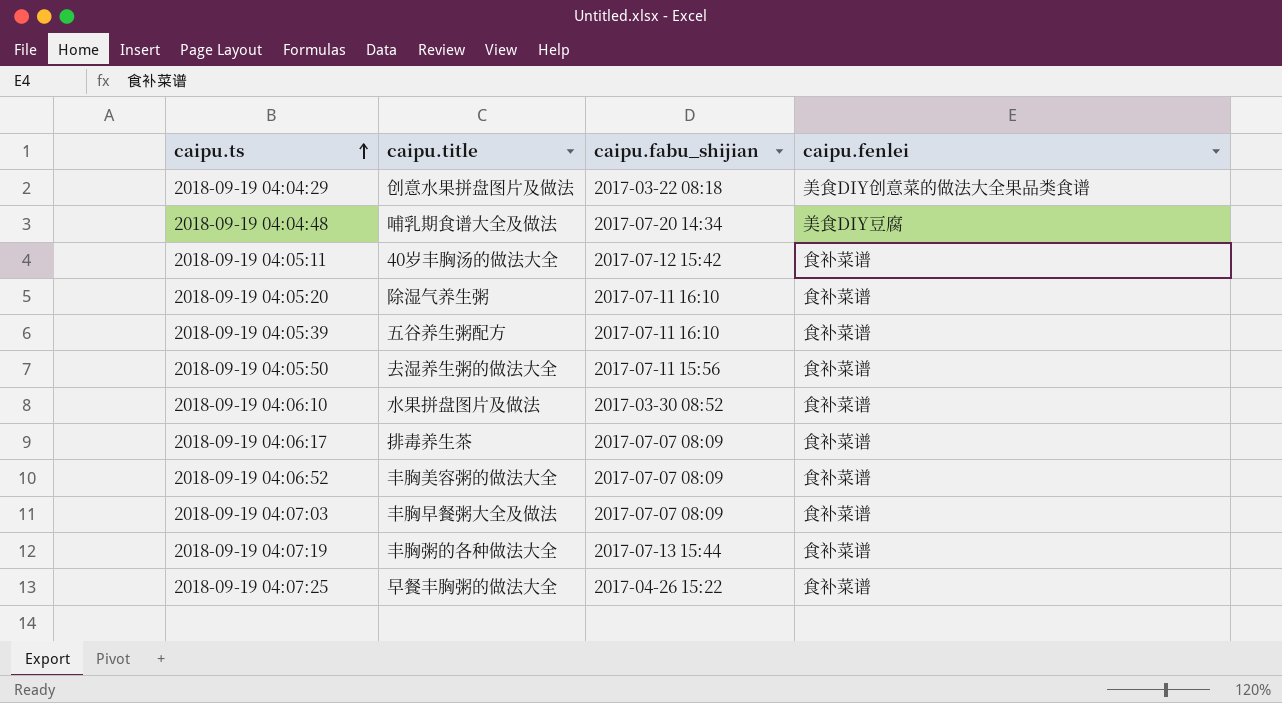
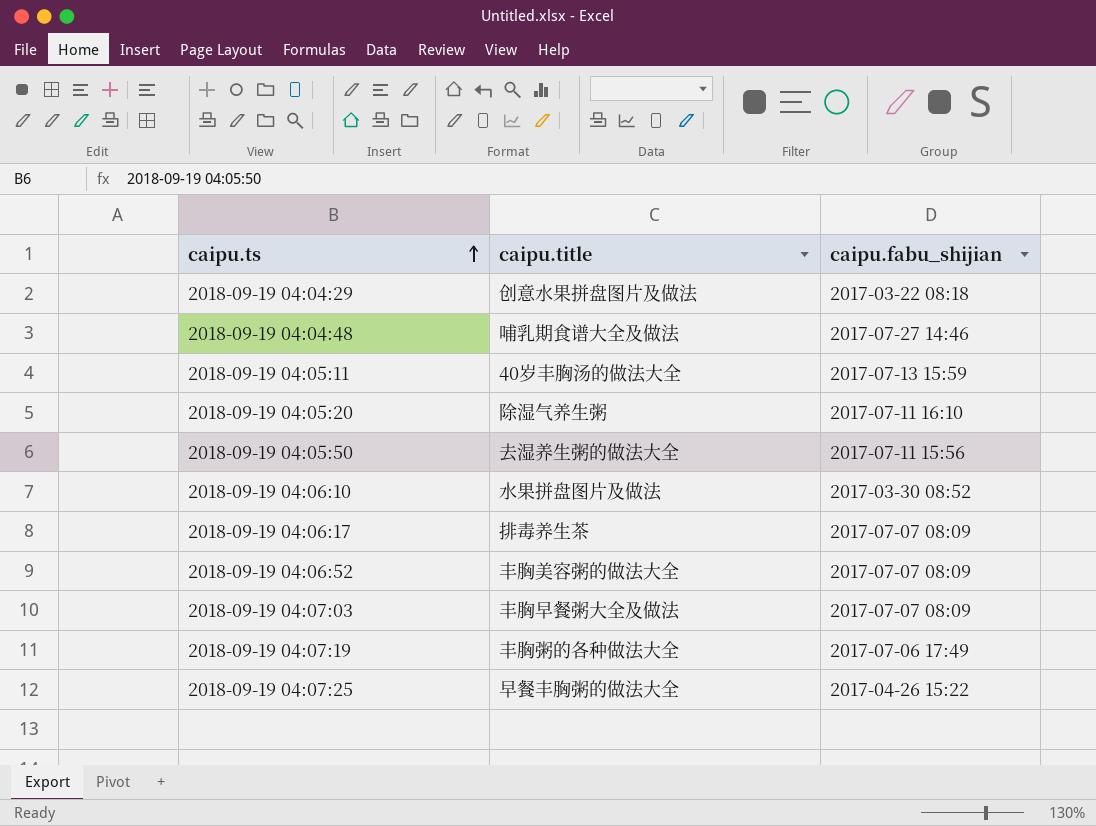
column caipu.fenlei | position: 4 -> none
row 2018-09-19 04:05:39: 五谷养生粥配方 | 2017-07-11 16:10 | 食补菜谱 -> none
2018-09-19 04:04:48 | caipu.fabu_shijian: 2017-07-20 14:34 -> 2017-07-27 14:46
2018-09-19 04:05:11 | caipu.fabu_shijian: 2017-07-12 15:42 -> 2017-07-13 15:59
2018-09-19 04:07:19 | caipu.fabu_shijian: 2017-07-13 15:44 -> 2017-07-06 17:49

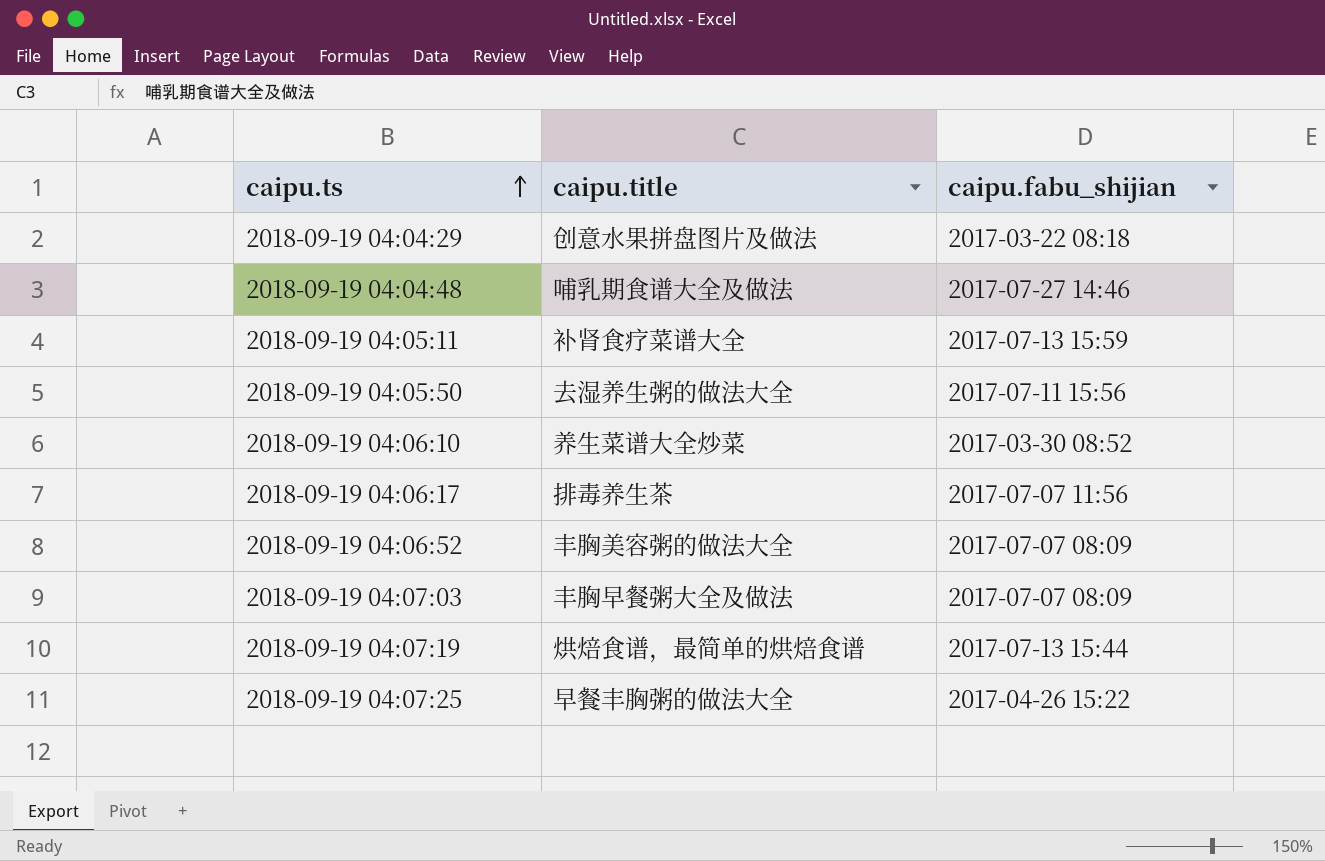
row 2018-09-19 04:05:20: 除湿气养生粥 | 2017-07-11 16:10 -> none
2018-09-19 04:05:11 | caipu.title: 40岁丰胸汤的做法大全 -> 补肾食疗菜谱大全
2018-09-19 04:06:10 | caipu.title: 水果拼盘图片及做法 -> 养生菜谱大全炒菜
2018-09-19 04:06:17 | caipu.fabu_shijian: 2017-07-07 08:09 -> 2017-07-07 11:56
2018-09-19 04:07:19 | caipu.title: 丰胸粥的各种做法大全 -> 烘焙食谱，最简单的烘焙食谱
2018-09-19 04:07:19 | caipu.fabu_shijian: 2017-07-06 17:49 -> 2017-07-13 15:44

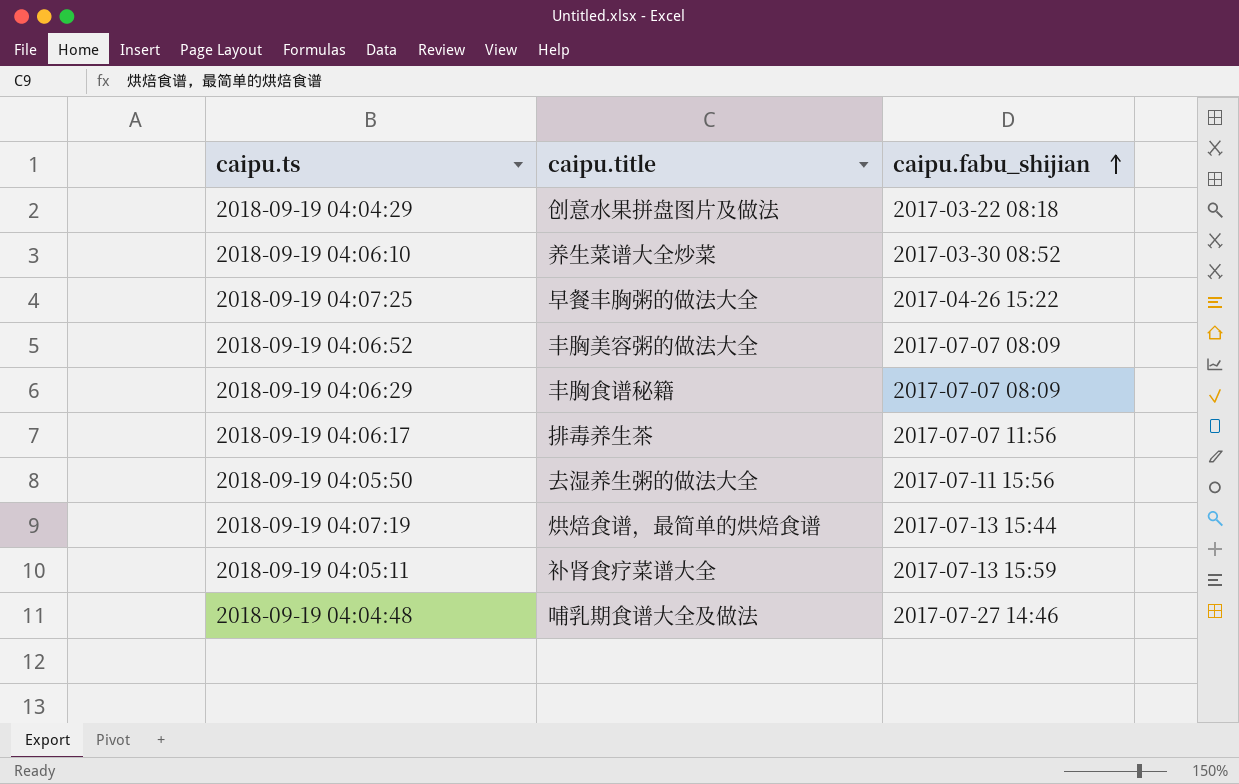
row order: caipu.ts ascending -> caipu.fabu_shijian ascending
row 2018-09-19 04:07:03: 丰胸早餐粥大全及做法 | 2017-07-07 08:09 -> none
row 2018-09-19 04:06:29: none -> 丰胸食谱秘籍 | 2017-07-07 08:09

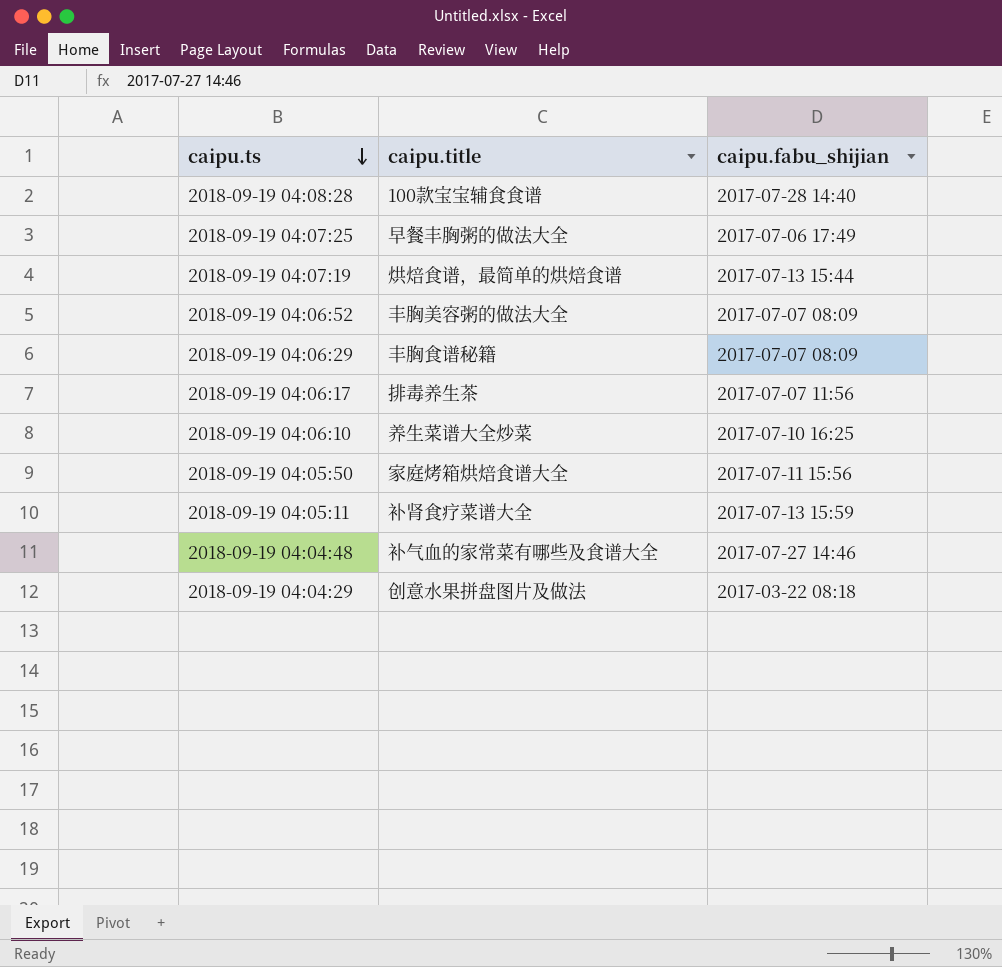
row order: caipu.fabu_shijian ascending -> caipu.ts descending
row 2018-09-19 04:08:28: none -> 100款宝宝辅食食谱 | 2017-07-28 14:40
2018-09-19 04:07:25 | caipu.fabu_shijian: 2017-04-26 15:22 -> 2017-07-06 17:49
2018-09-19 04:06:10 | caipu.fabu_shijian: 2017-03-30 08:52 -> 2017-07-10 16:25
2018-09-19 04:05:50 | caipu.title: 去湿养生粥的做法大全 -> 家庭烤箱烘焙食谱大全
2018-09-19 04:04:48 | caipu.title: 哺乳期食谱大全及做法 -> 补气血的家常菜有哪些及食谱大全

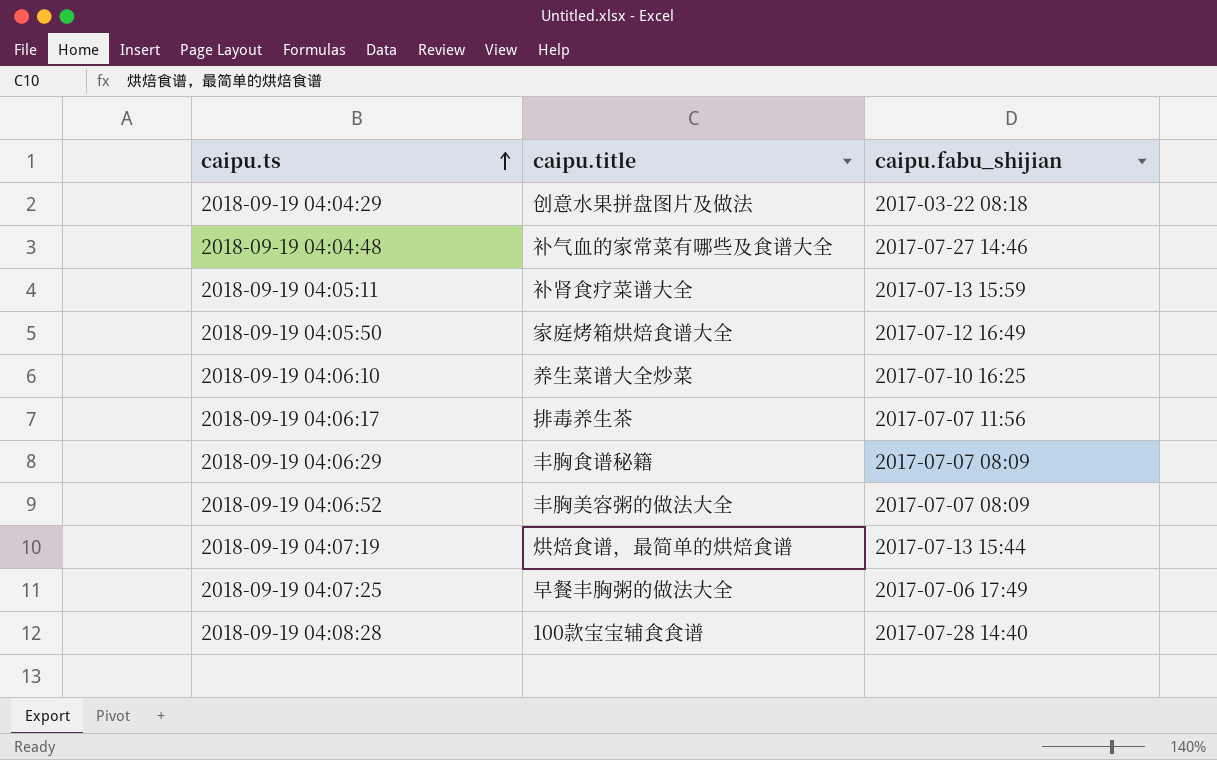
row order: caipu.ts descending -> caipu.ts ascending
2018-09-19 04:05:50 | caipu.fabu_shijian: 2017-07-11 15:56 -> 2017-07-12 16:49

